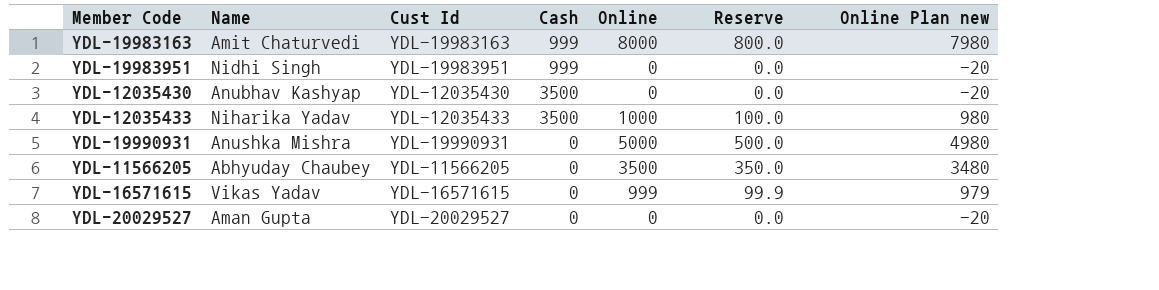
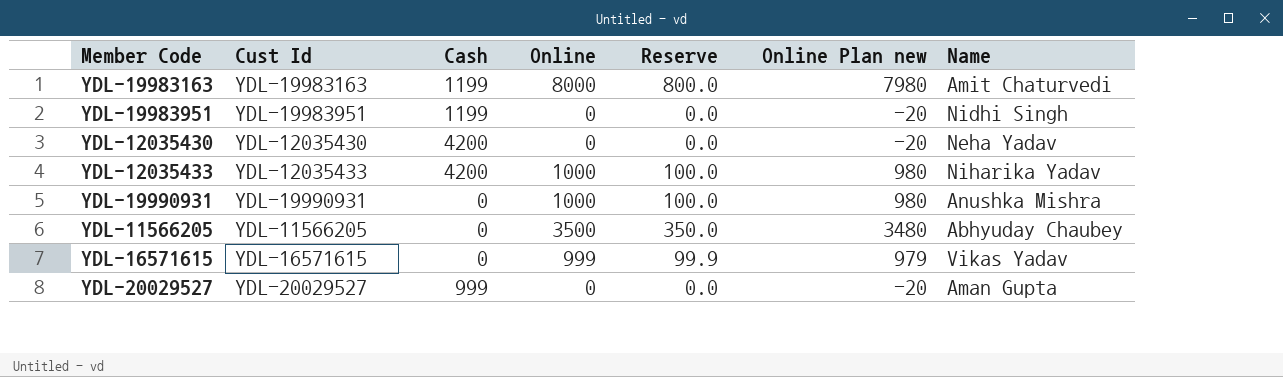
column Name | position: 2 -> 7
YDL-19983163 | Cash: 999 -> 1199
YDL-19983951 | Cash: 999 -> 1199
YDL-12035430 | Cash: 3500 -> 4200
YDL-12035430 | Name: Anubhav Kashyap -> Neha Yadav
YDL-12035433 | Cash: 3500 -> 4200
YDL-19990931 | Online: 5000 -> 1000
YDL-19990931 | Reserve: 500.0 -> 100.0
YDL-19990931 | Online Plan new: 4980 -> 980
YDL-20029527 | Cash: 0 -> 999

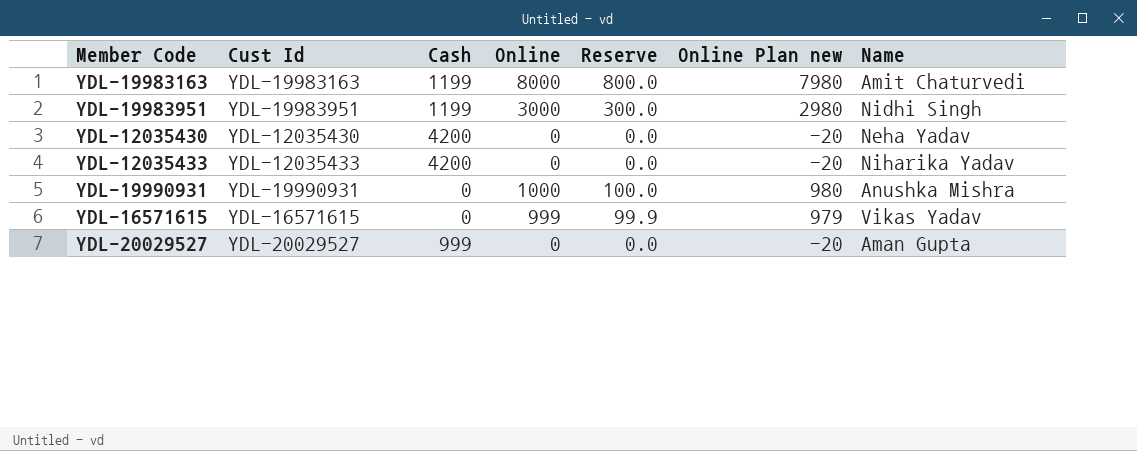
row YDL-11566205: YDL-11566205 | 0 | 3500 | 350.0 | 3480 | Abhyuday Chaubey -> none
YDL-19983951 | Online: 0 -> 3000
YDL-19983951 | Reserve: 0.0 -> 300.0
YDL-19983951 | Online Plan new: -20 -> 2980
YDL-12035433 | Online: 1000 -> 0
YDL-12035433 | Reserve: 100.0 -> 0.0
YDL-12035433 | Online Plan new: 980 -> -20

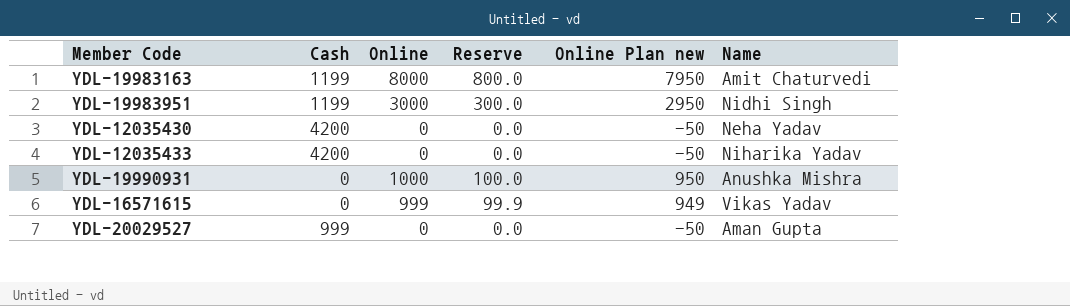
column Cust Id | position: 2 -> none
column Online Plan new | formula: [Online] - 20 -> [Online] - 50

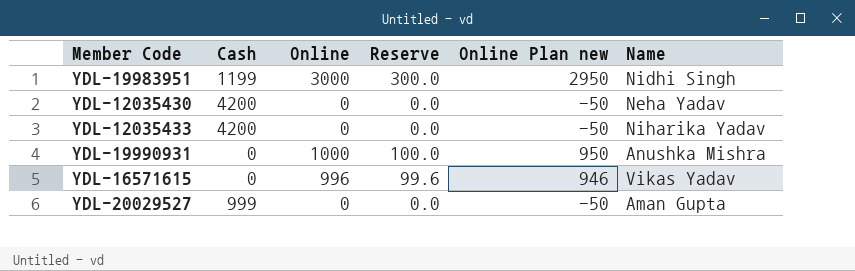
row YDL-19983163: 1199 | 8000 | 800.0 | 7950 | Amit Chaturvedi -> none
YDL-16571615 | Online: 999 -> 996
YDL-16571615 | Reserve: 99.9 -> 99.6
YDL-16571615 | Online Plan new: 949 -> 946

